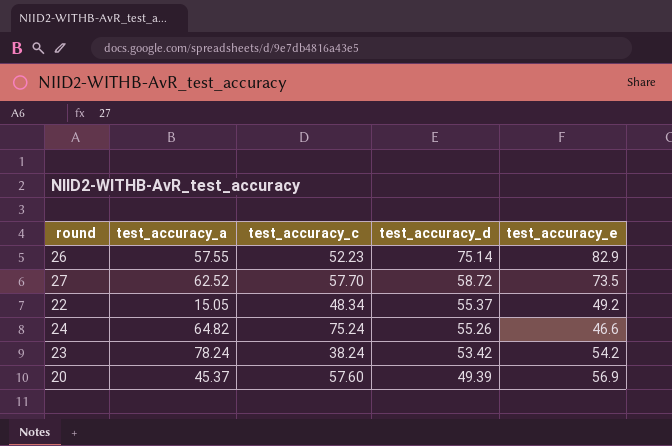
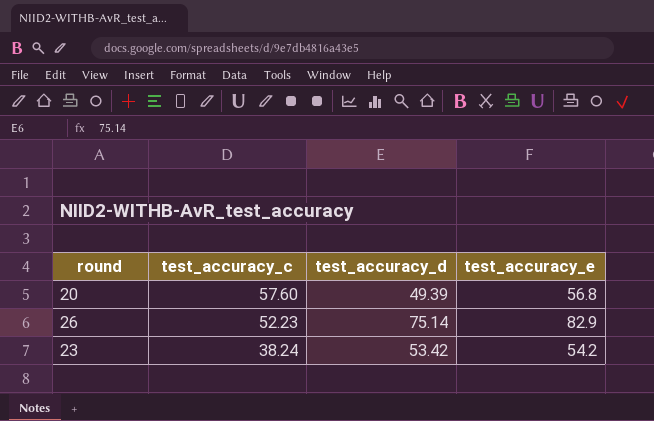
row order: test_accuracy_d descending -> test_accuracy_c descending
column test_accuracy_a | position: 2 -> none
row 27: 62.52 | 57.70 | 58.72 | 73.5 -> none
row 22: 15.05 | 48.34 | 55.37 | 49.2 -> none
row 24: 64.82 | 75.24 | 55.26 | 46.6 -> none
20 | test_accuracy_e: 56.9 -> 56.8

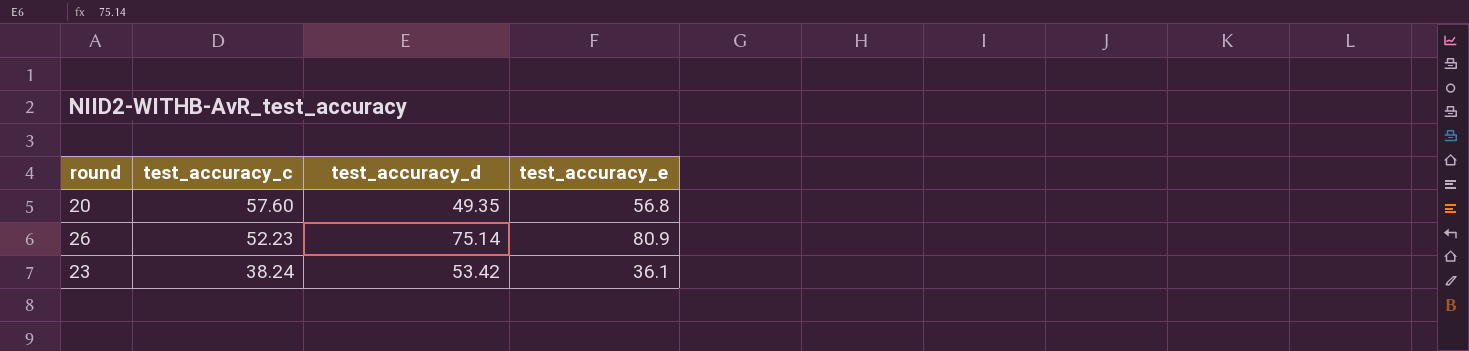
20 | test_accuracy_d: 49.39 -> 49.35
26 | test_accuracy_e: 82.9 -> 80.9
23 | test_accuracy_e: 54.2 -> 36.1

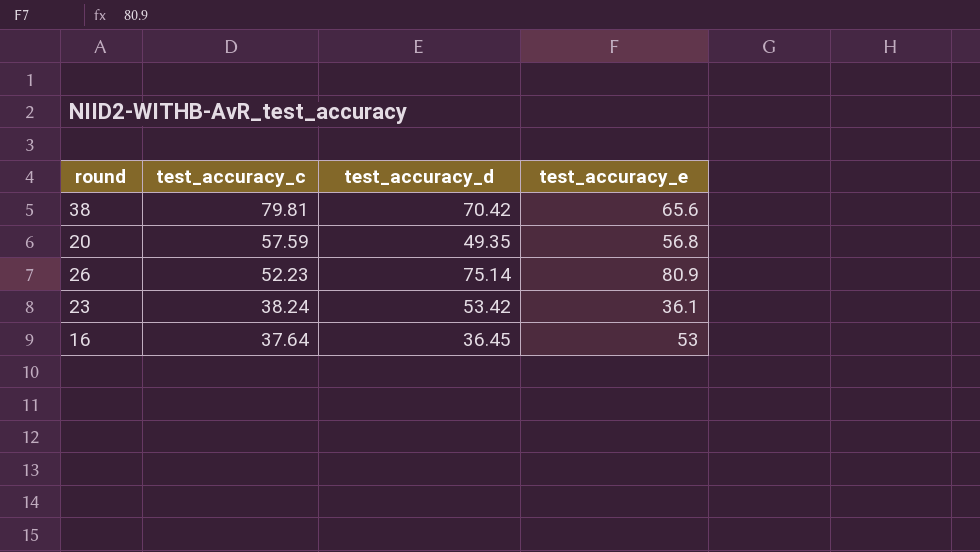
row 38: none -> 79.81 | 70.42 | 65.6
20 | test_accuracy_c: 57.60 -> 57.59
row 16: none -> 37.64 | 36.45 | 53

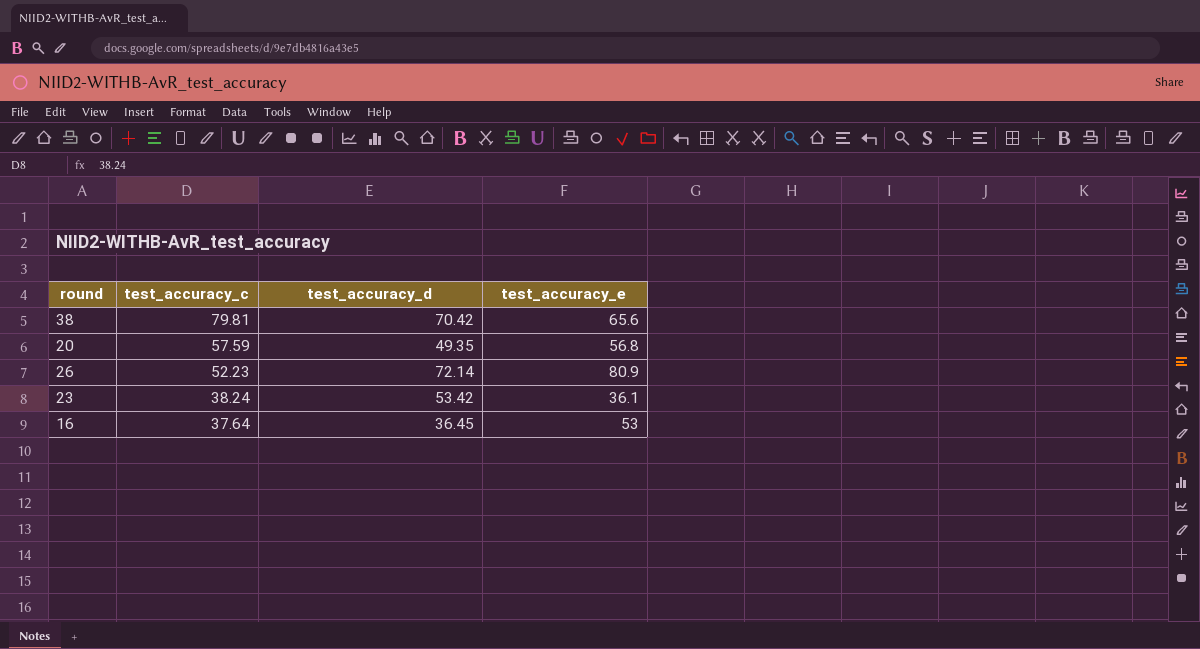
26 | test_accuracy_d: 75.14 -> 72.14

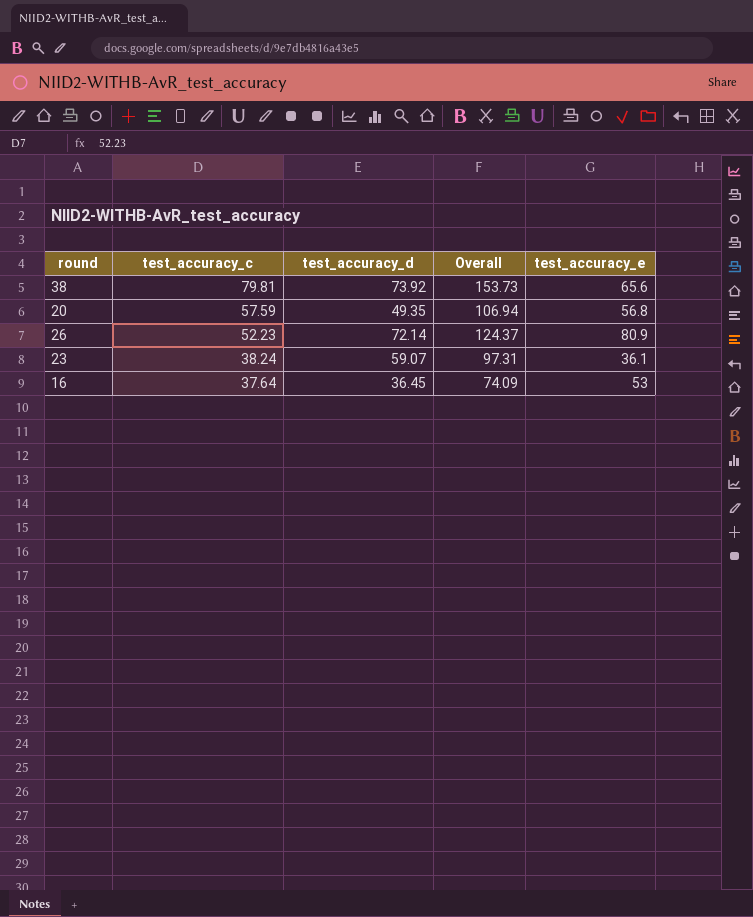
column Overall | formula: none -> [test_accuracy_c] + [test_accuracy_d]
38 | test_accuracy_d: 70.42 -> 73.92
23 | test_accuracy_d: 53.42 -> 59.07

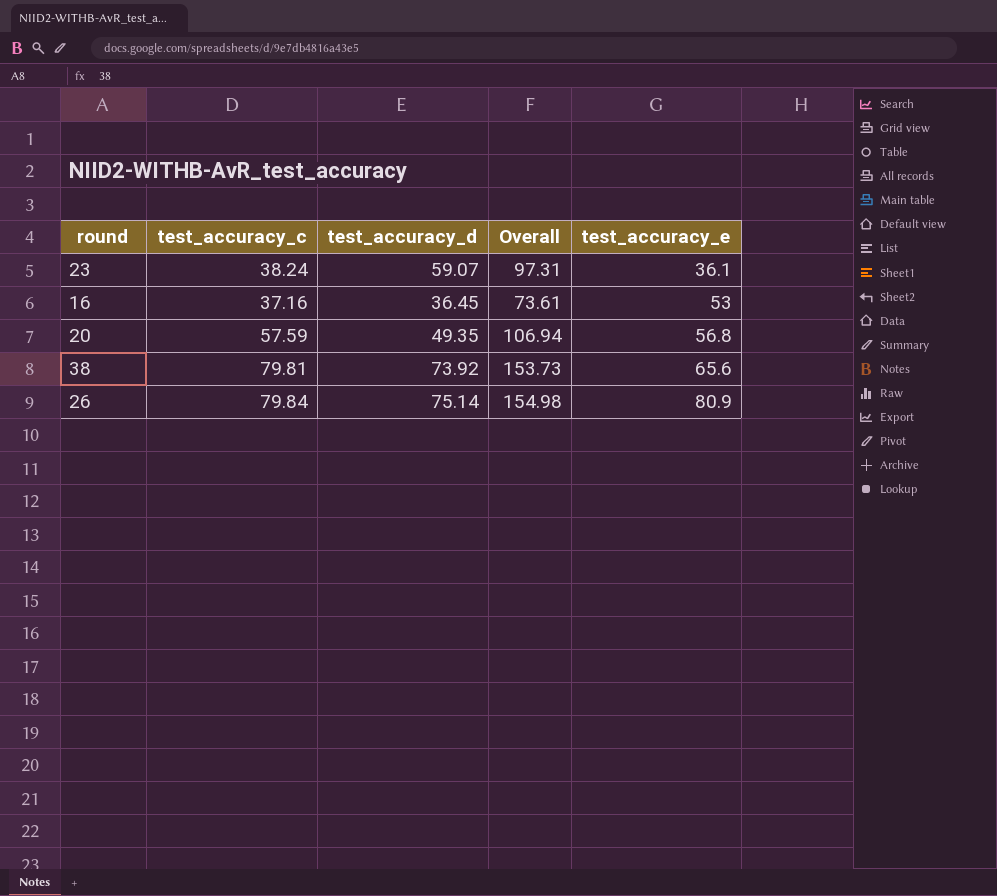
row order: test_accuracy_c descending -> test_accuracy_e ascending
16 | test_accuracy_c: 37.64 -> 37.16
16 | Overall: 74.09 -> 73.61
26 | test_accuracy_c: 52.23 -> 79.84
26 | test_accuracy_d: 72.14 -> 75.14
26 | Overall: 124.37 -> 154.98

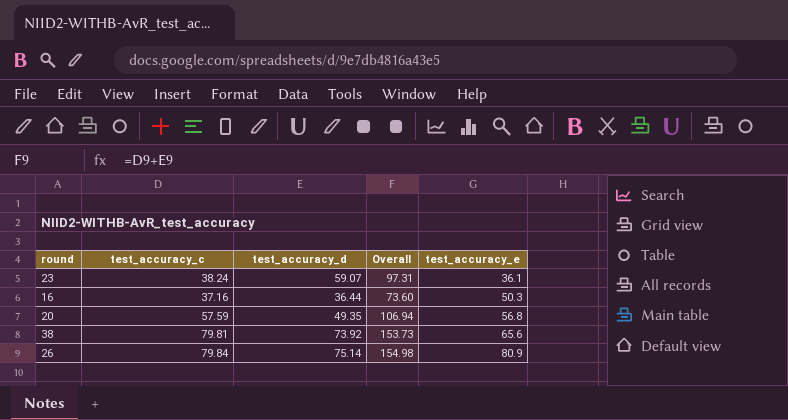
16 | test_accuracy_d: 36.45 -> 36.44
16 | Overall: 73.61 -> 73.60
16 | test_accuracy_e: 53 -> 50.3

